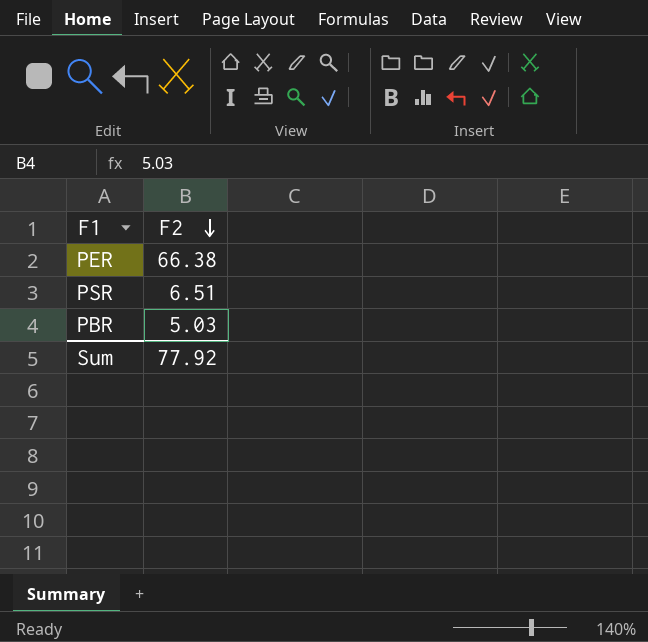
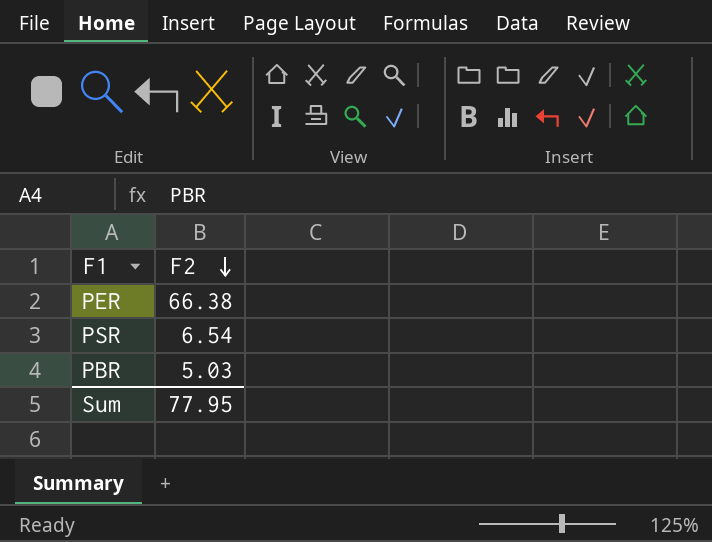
PSR | F2: 6.51 -> 6.54
Sum | F2: 77.92 -> 77.95

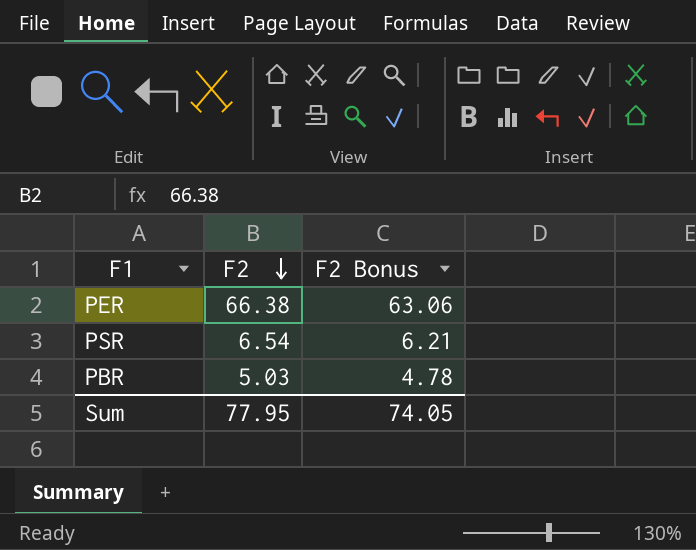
column F2 Bonus | formula: none -> [F2] * 0.95

